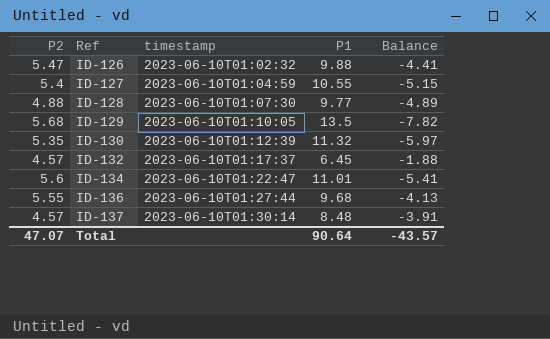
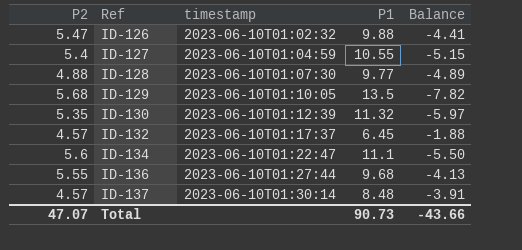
ID-134 | P1: 11.01 -> 11.1
ID-134 | Balance: -5.41 -> -5.50
Total | P1: 90.64 -> 90.73
Total | Balance: -43.57 -> -43.66

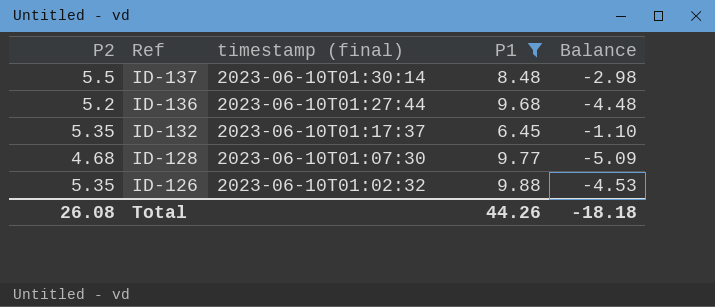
filter: none -> P1 <= 9.88
row order: Ref ascending -> Ref descending
column name: timestamp -> timestamp (final)
ID-137 | P2: 4.57 -> 5.5
ID-137 | Balance: -3.91 -> -2.98
ID-136 | P2: 5.55 -> 5.2
ID-136 | Balance: -4.13 -> -4.48
ID-132 | P2: 4.57 -> 5.35
ID-132 | Balance: -1.88 -> -1.10
ID-128 | P2: 4.88 -> 4.68
ID-128 | Balance: -4.89 -> -5.09
ID-126 | P2: 5.47 -> 5.35
ID-126 | Balance: -4.41 -> -4.53
Total | P2: 47.07 -> 26.08
Total | P1: 90.73 -> 44.26
Total | Balance: -43.66 -> -18.18

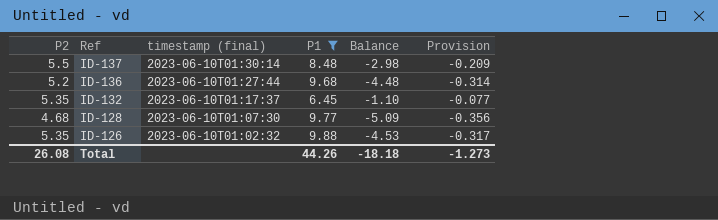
column Provision | formula: none -> [Balance] * 0.07

